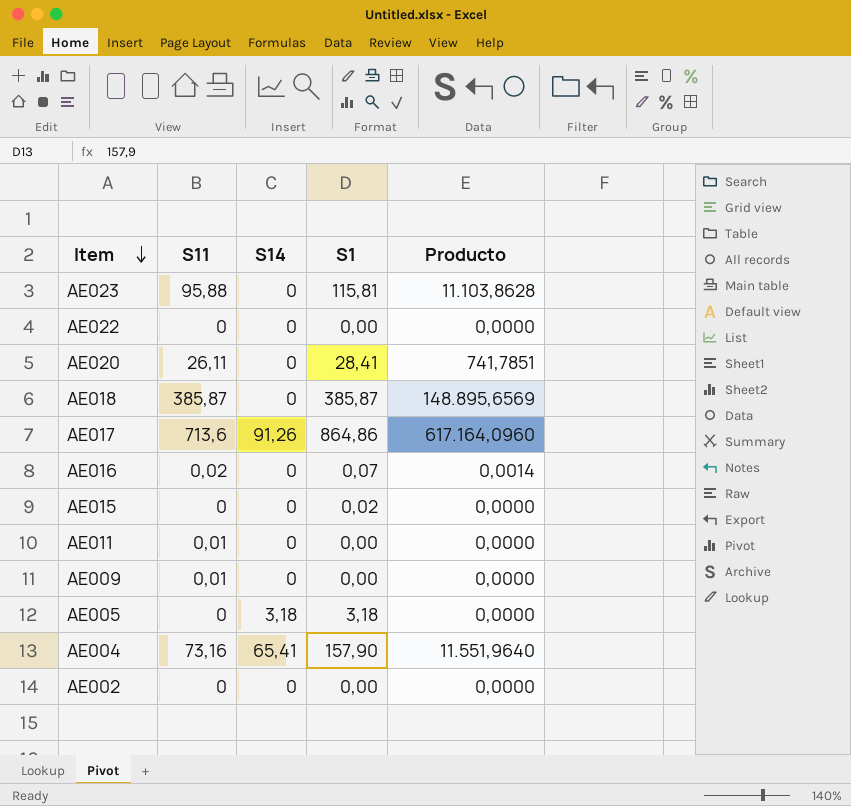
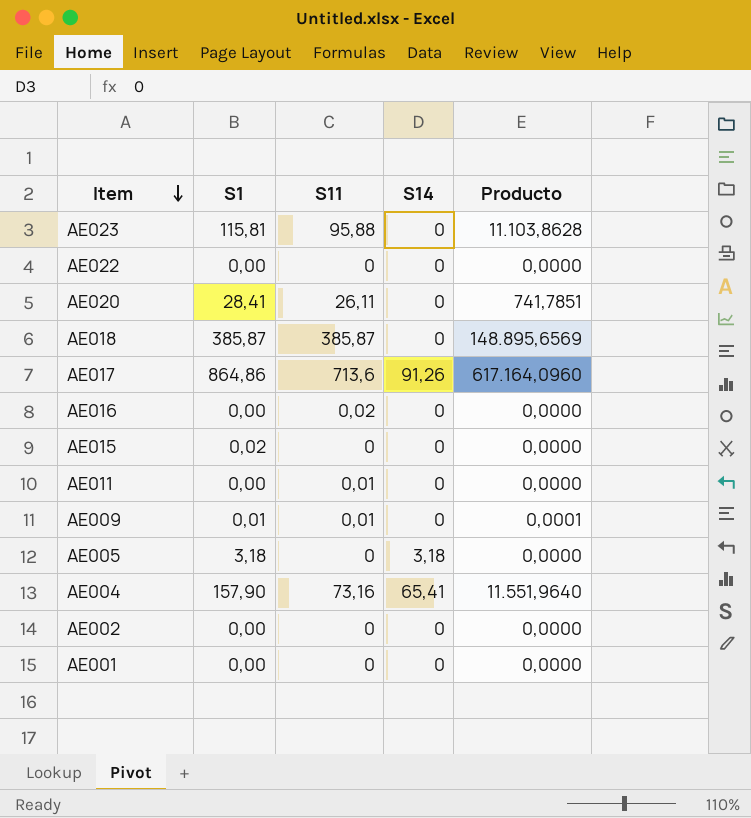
column S1 | position: 4 -> 2
AE016 | S1: 0,07 -> 0,00
AE016 | Producto: 0,0014 -> 0,0000
AE009 | S1: 0,00 -> 0,01
AE009 | Producto: 0,0000 -> 0,0001
row AE001: none -> 0,00 | 0 | 0 | 0,0000

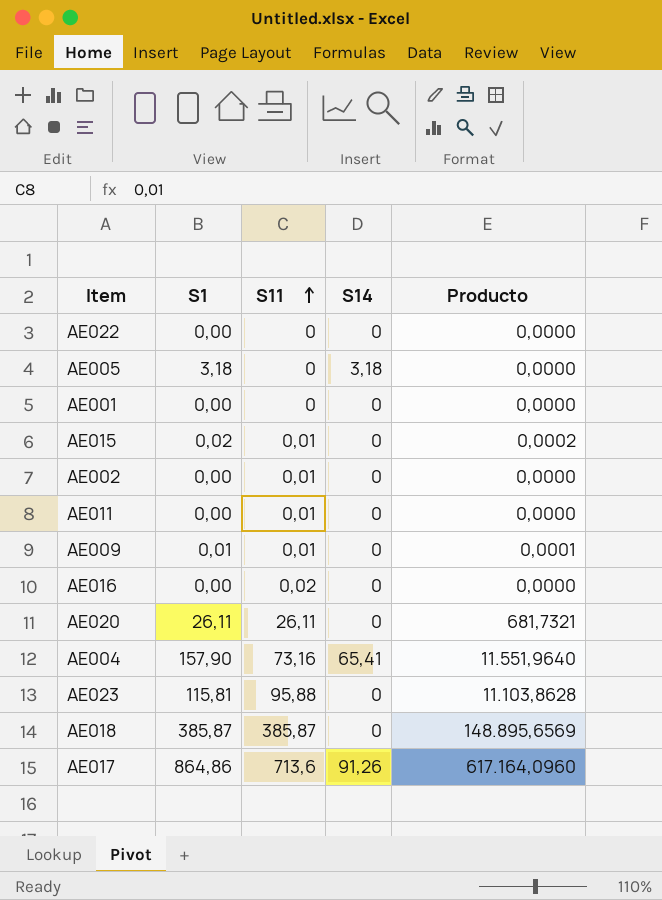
row order: Item descending -> S11 ascending
AE015 | S11: 0 -> 0,01
AE015 | Producto: 0,0000 -> 0,0002
AE002 | S11: 0 -> 0,01
AE020 | S1: 28,41 -> 26,11
AE020 | Producto: 741,7851 -> 681,7321

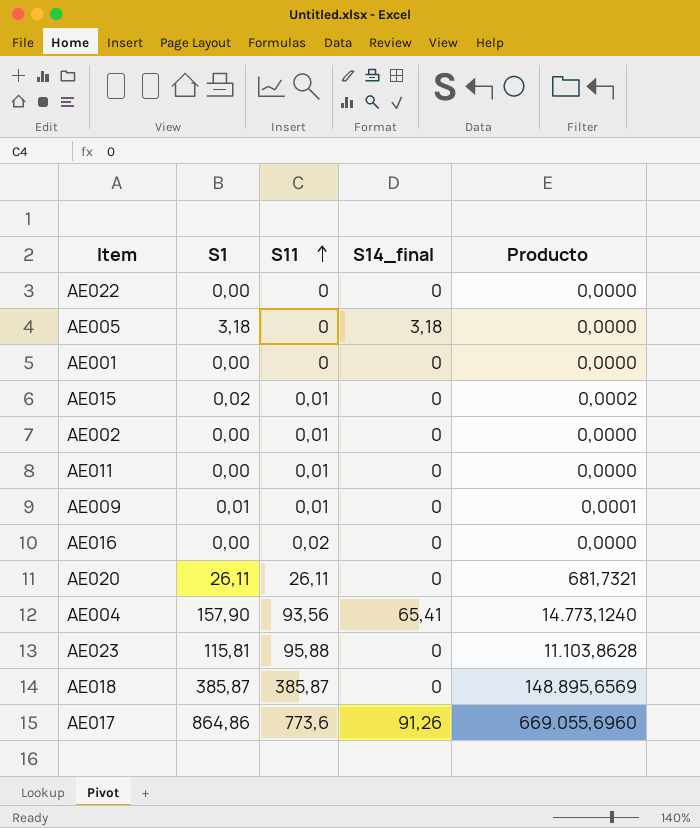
column name: S14 -> S14_final
AE004 | S11: 73,16 -> 93,56
AE004 | Producto: 11.551,9640 -> 14.773,1240
AE017 | S11: 713,6 -> 773,6
AE017 | Producto: 617.164,0960 -> 669.055,6960

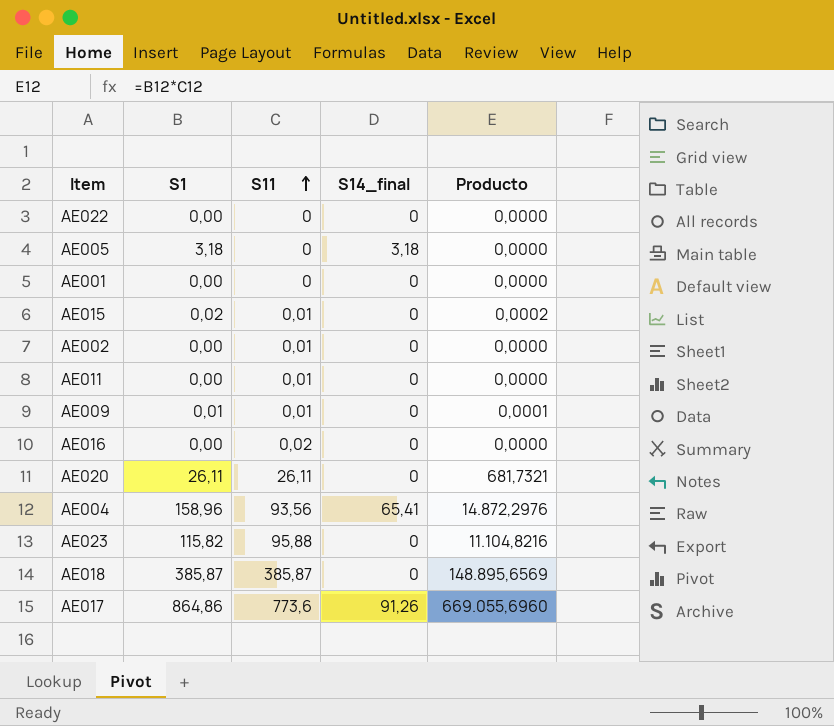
AE004 | S1: 157,90 -> 158,96
AE004 | Producto: 14.773,1240 -> 14.872,2976
AE023 | S1: 115,81 -> 115,82
AE023 | Producto: 11.103,8628 -> 11.104,8216

